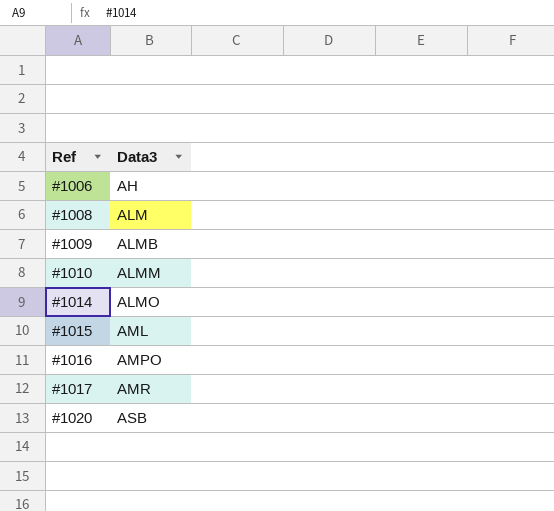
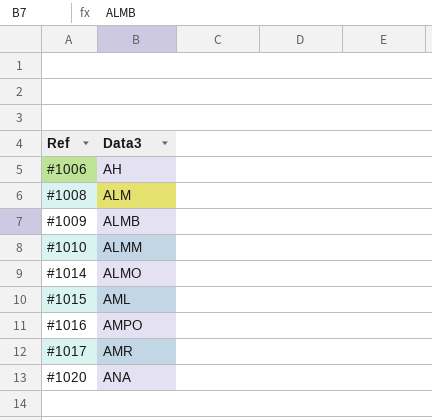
#1020 | Data3: ASB -> ANA

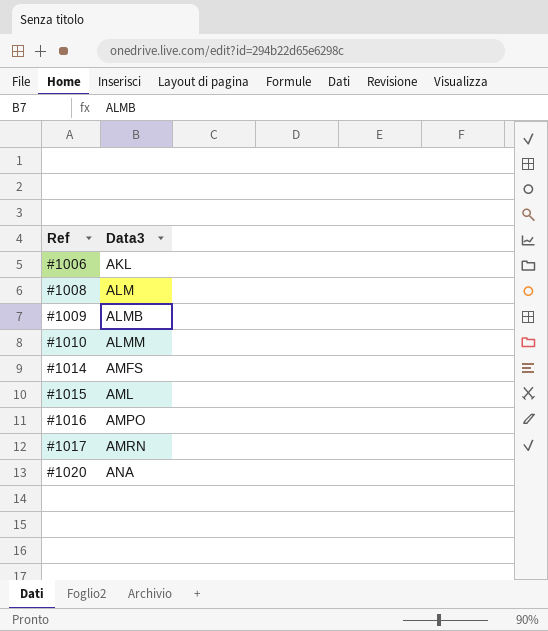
#1006 | Data3: AH -> AKL
#1014 | Data3: ALMO -> AMFS
#1017 | Data3: AMR -> AMRN

